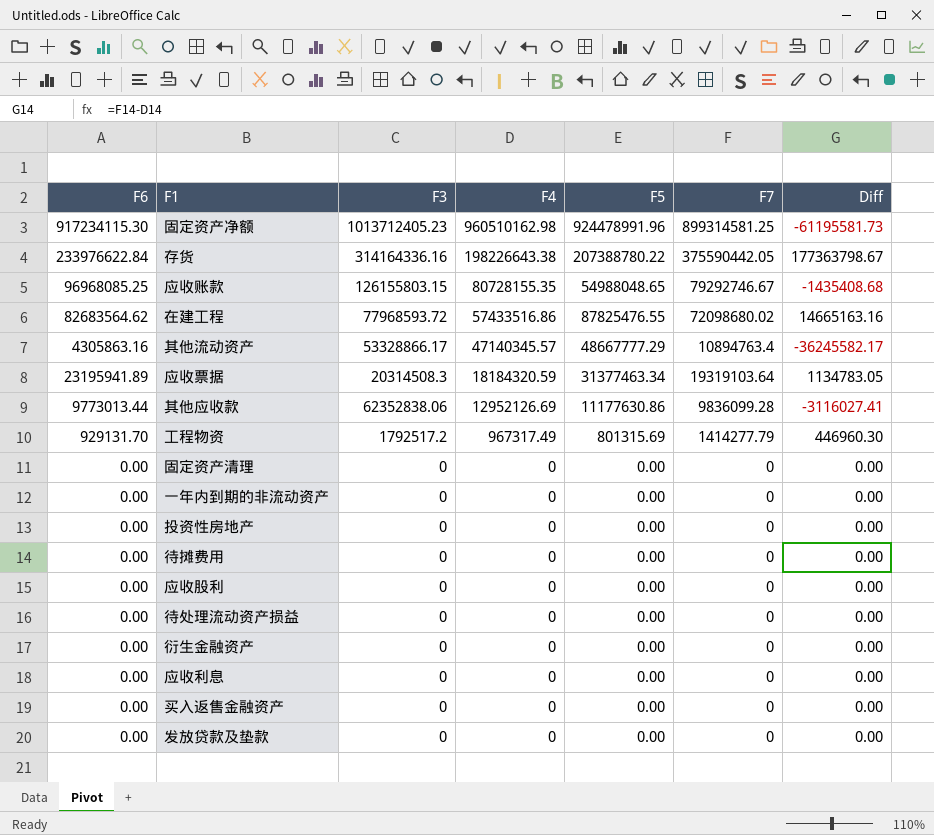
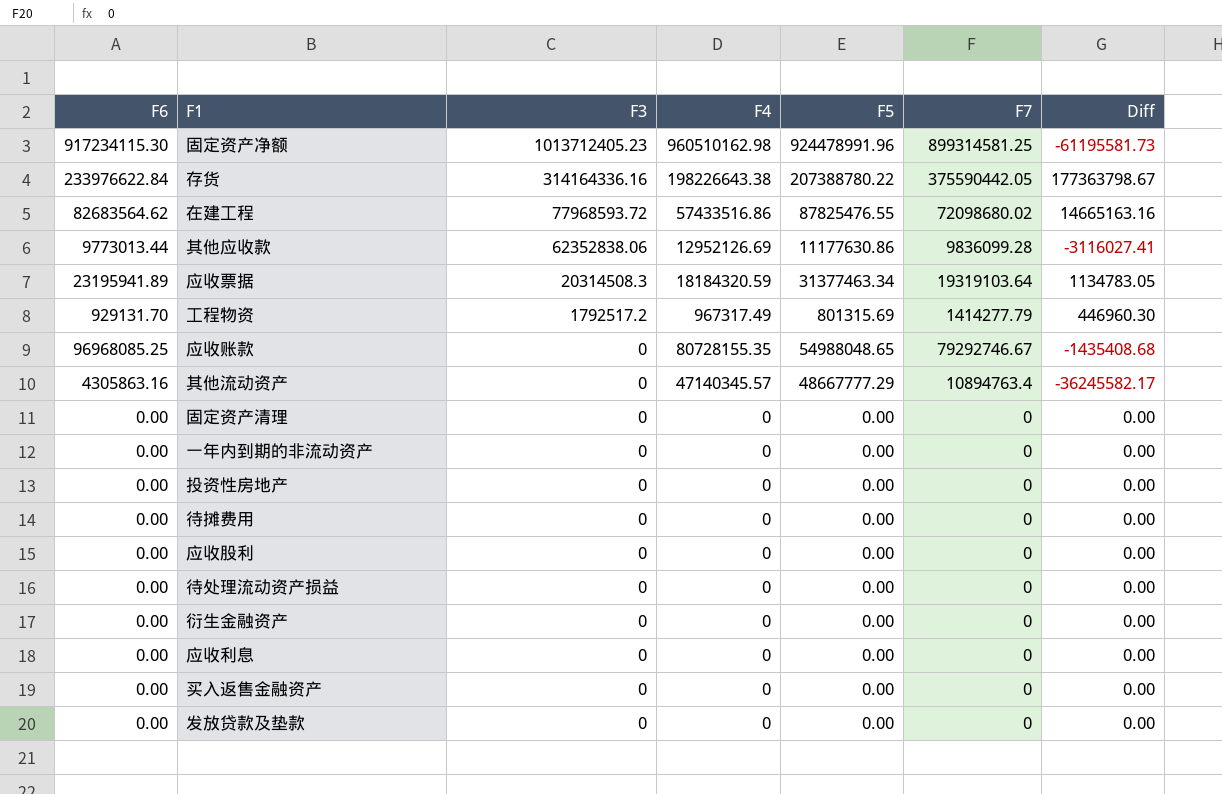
row order: F4 descending -> F3 descending
应收账款 | F3: 126155803.15 -> 0
其他流动资产 | F3: 53328866.17 -> 0

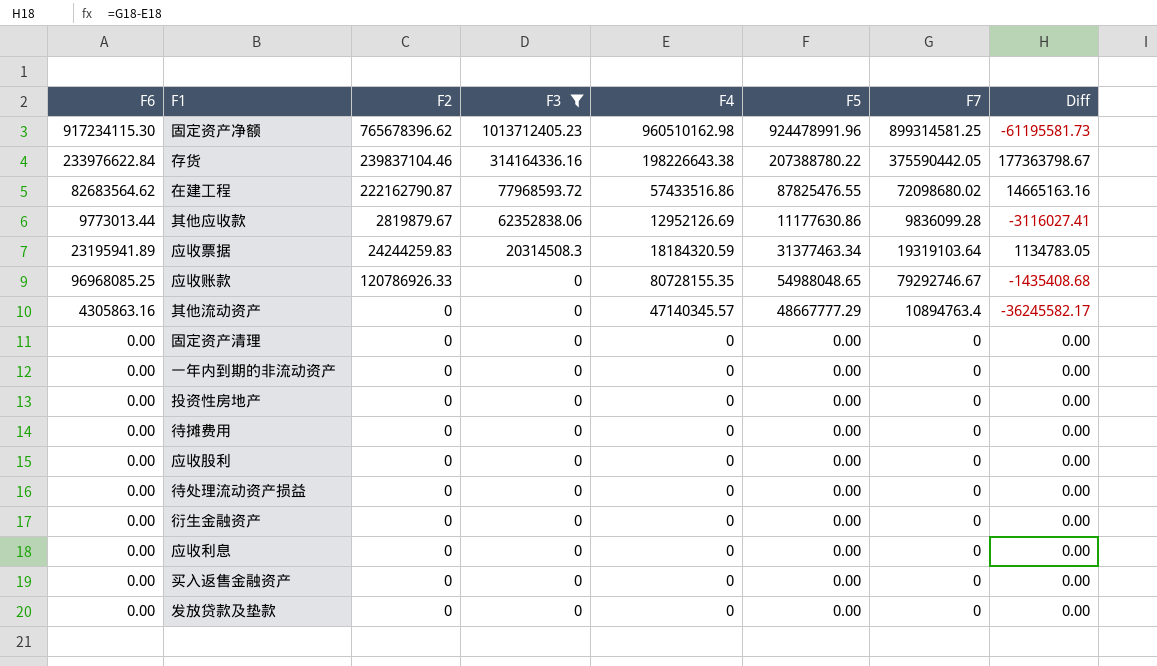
filter: none -> F3 != 1792517.2
column F2 | position: none -> 3

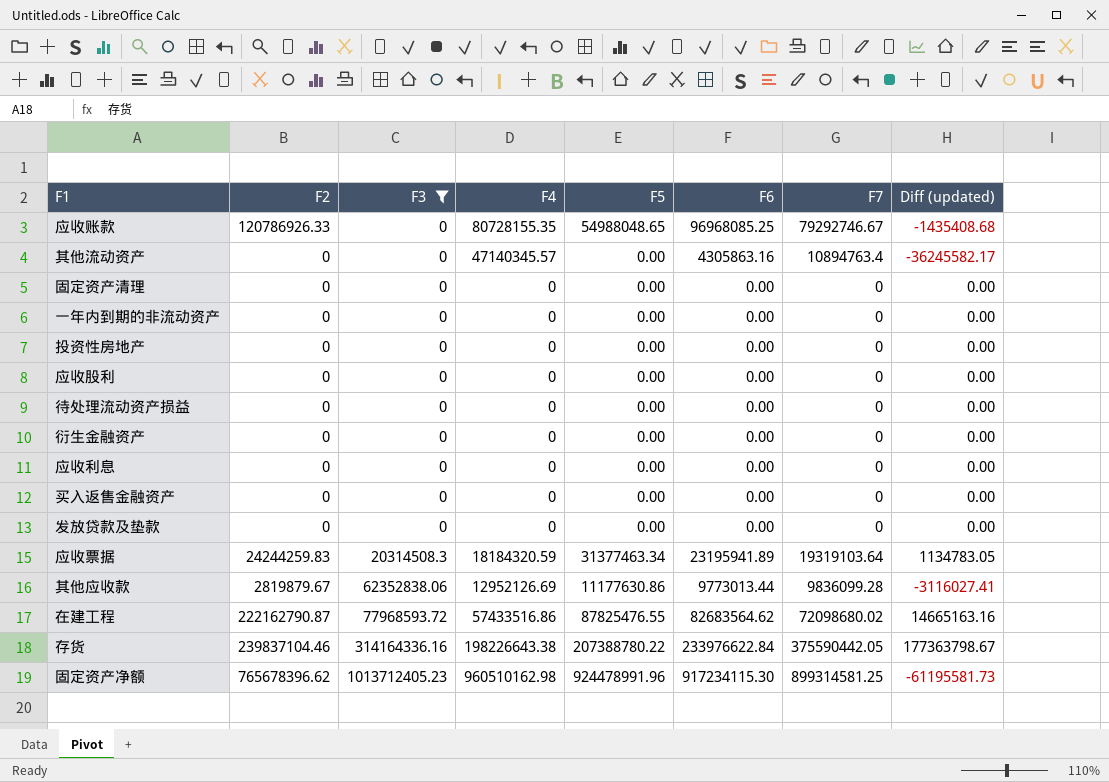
row order: F3 descending -> F3 ascending
column F6 | position: 1 -> 6
column name: Diff -> Diff (updated)
row 待摊费用: 0.00 | 0 | 0 | 0 | 0.00 | 0 | 0.00 -> none
其他流动资产 | F5: 48667777.29 -> 0.00

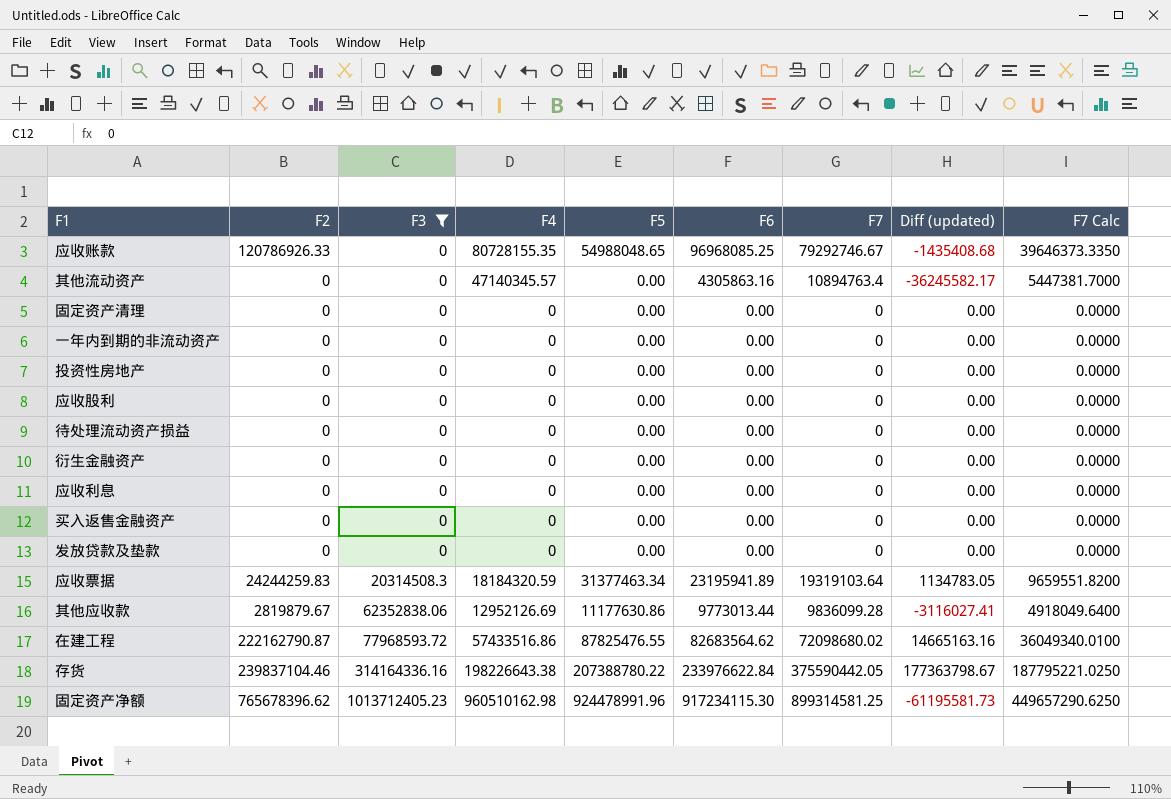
column F7 Calc | formula: none -> [F7] * 0.5

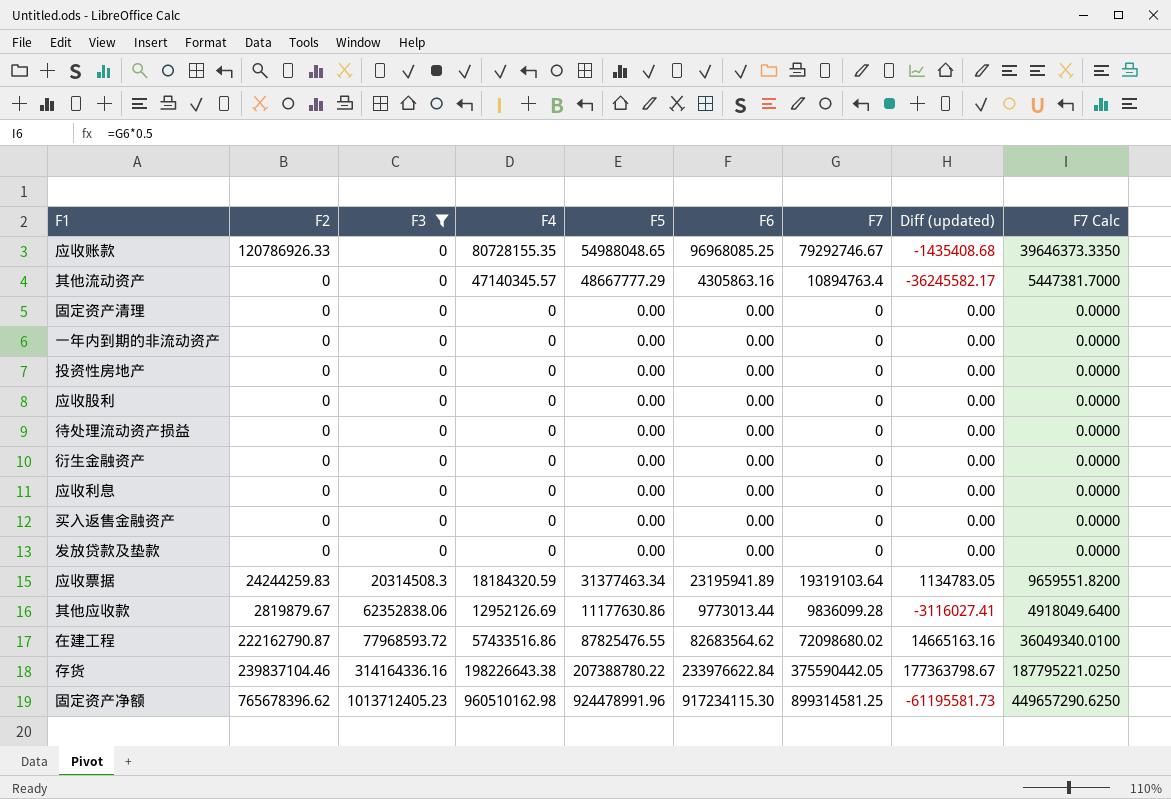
其他流动资产 | F5: 0.00 -> 48667777.29

